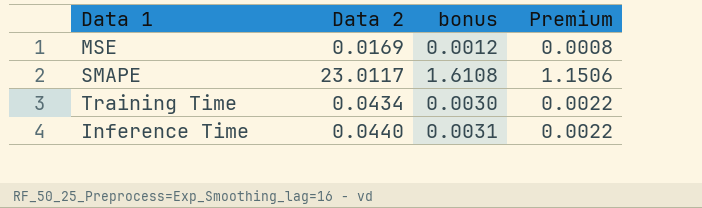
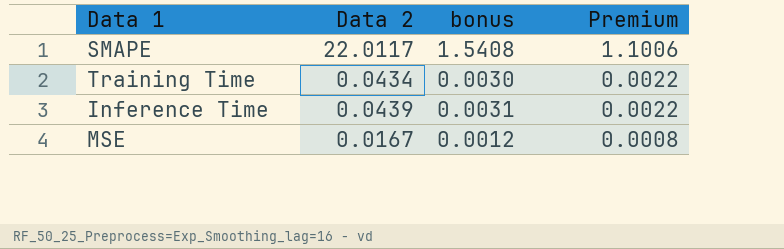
row order: none -> Premium descending
SMAPE | Data 2: 23.0117 -> 22.0117
SMAPE | bonus: 1.6108 -> 1.5408
SMAPE | Premium: 1.1506 -> 1.1006
Inference Time | Data 2: 0.0440 -> 0.0439
MSE | Data 2: 0.0169 -> 0.0167

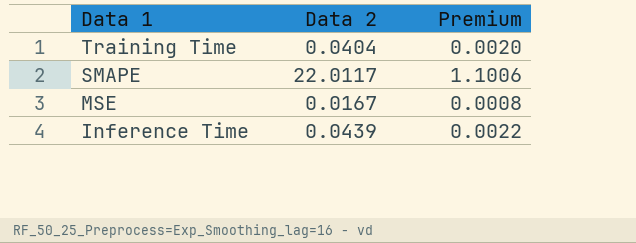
row order: Premium descending -> Data 1 descending
column bonus | formula: [Data 2] * 0.07 -> none
Training Time | Data 2: 0.0434 -> 0.0404
Training Time | Premium: 0.0022 -> 0.0020

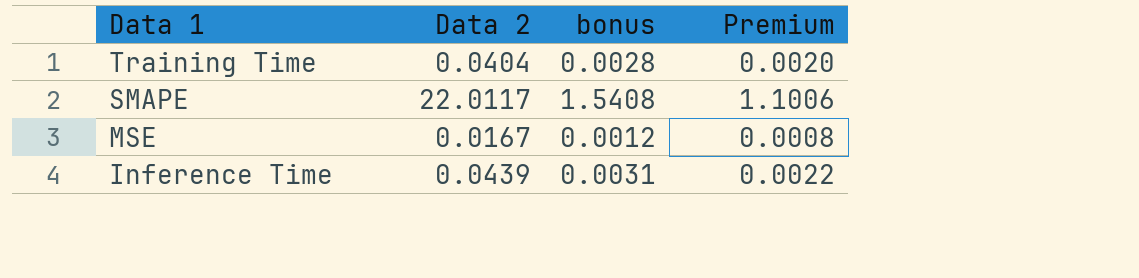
column bonus | formula: none -> [Data 2] * 0.07

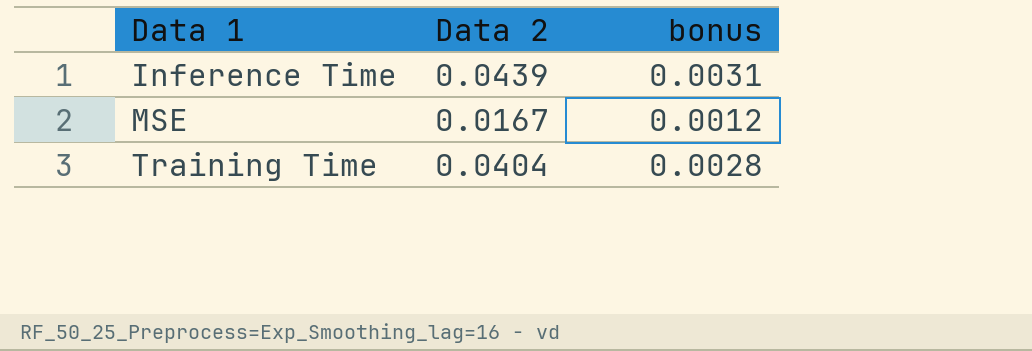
row order: Data 1 descending -> Data 1 ascending
column Premium | formula: [Data 2] * 0.05 -> none
row SMAPE: 22.0117 | 1.5408 | 1.1006 -> none

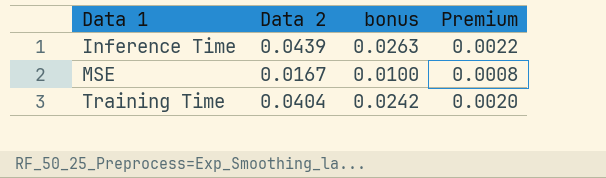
column bonus | formula: [Data 2] * 0.07 -> [Data 2] * 0.6
column Premium | formula: none -> [Data 2] * 0.05

